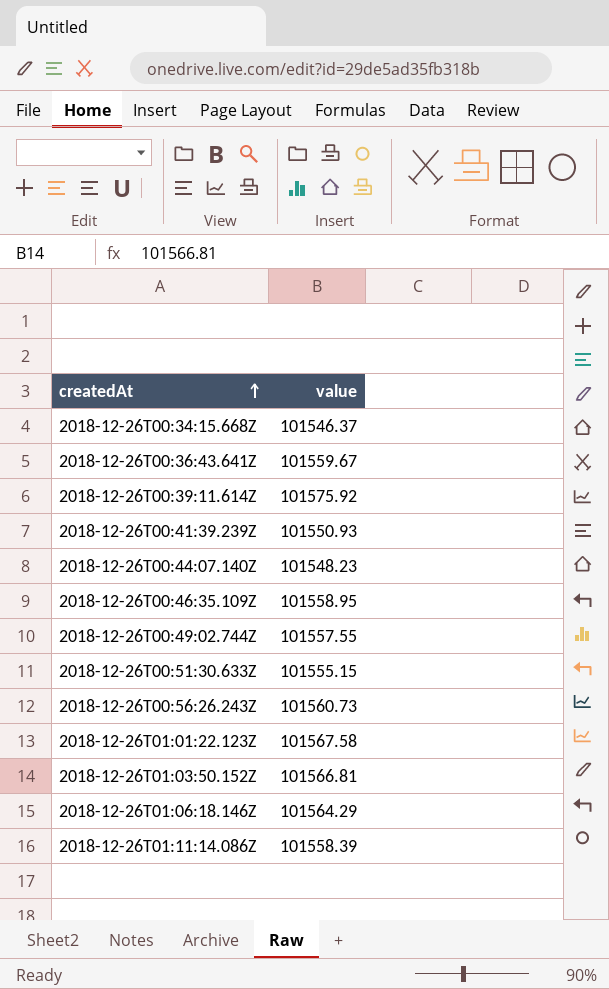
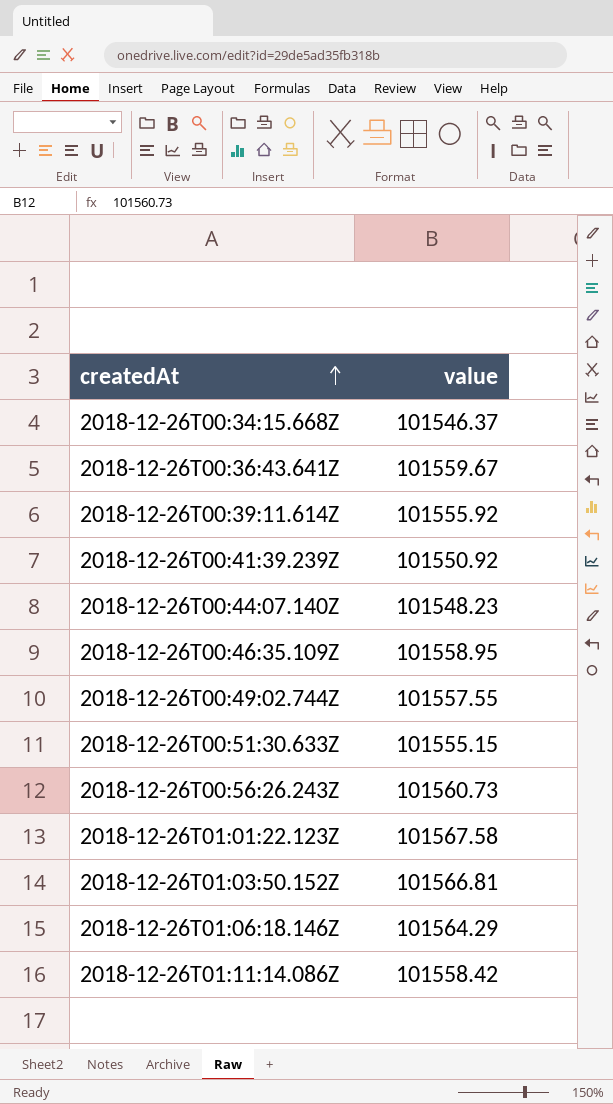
2018-12-26T00:39:11.614Z | value: 101575.92 -> 101555.92
2018-12-26T00:41:39.239Z | value: 101550.93 -> 101550.92
2018-12-26T01:11:14.086Z | value: 101558.39 -> 101558.42

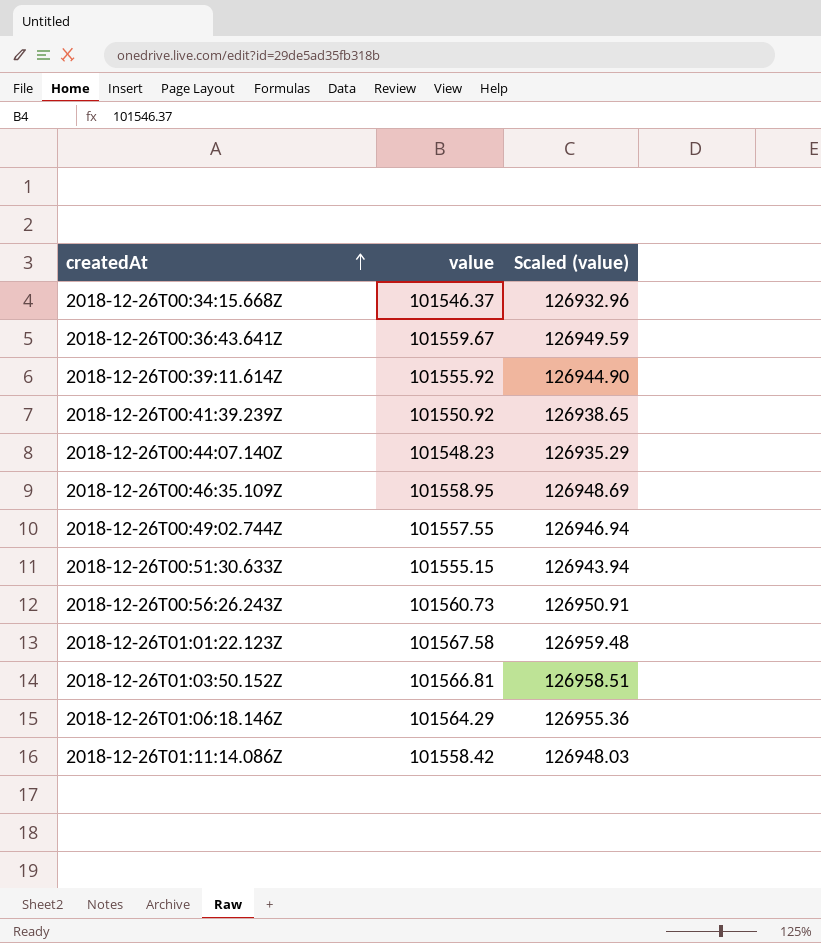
column Scaled (value) | formula: none -> [value] * 1.25

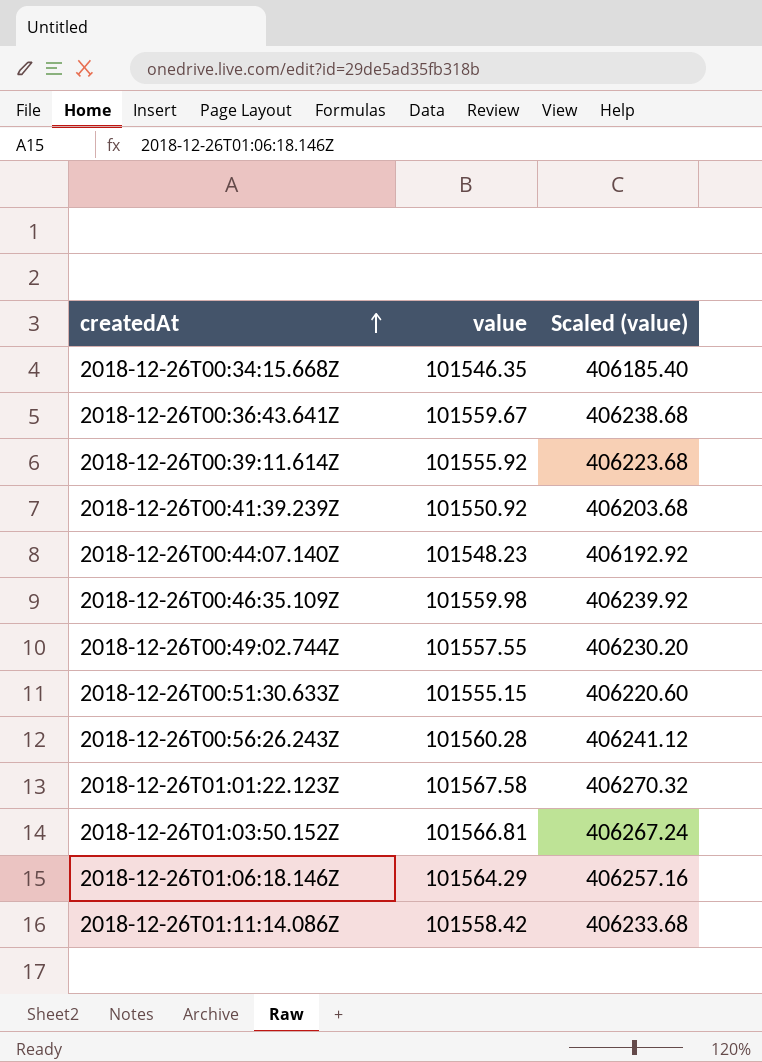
column Scaled (value) | formula: [value] * 1.25 -> [value] * 4
2018-12-26T00:34:15.668Z | value: 101546.37 -> 101546.35
2018-12-26T00:46:35.109Z | value: 101558.95 -> 101559.98
2018-12-26T00:56:26.243Z | value: 101560.73 -> 101560.28

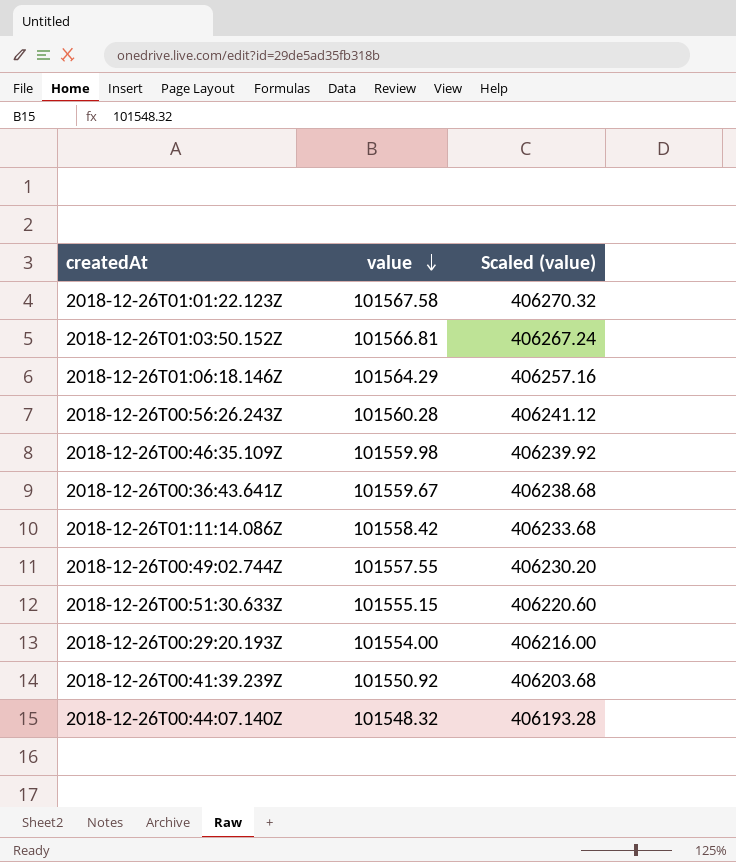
row order: createdAt ascending -> value descending
row 2018-12-26T00:34:15.668Z: 101546.35 | 406185.40 -> none
row 2018-12-26T00:39:11.614Z: 101555.92 | 406223.68 -> none
row 2018-12-26T00:29:20.193Z: none -> 101554.00 | 406216.00
2018-12-26T00:44:07.140Z | value: 101548.23 -> 101548.32
2018-12-26T00:44:07.140Z | Scaled (value): 406192.92 -> 406193.28

